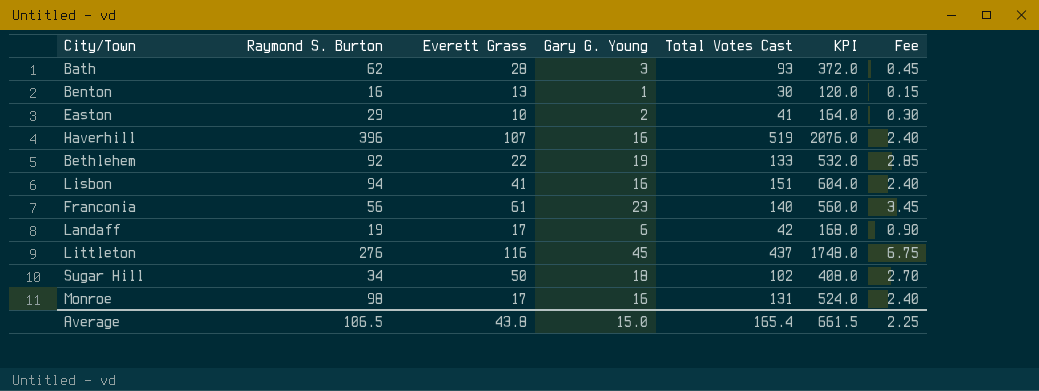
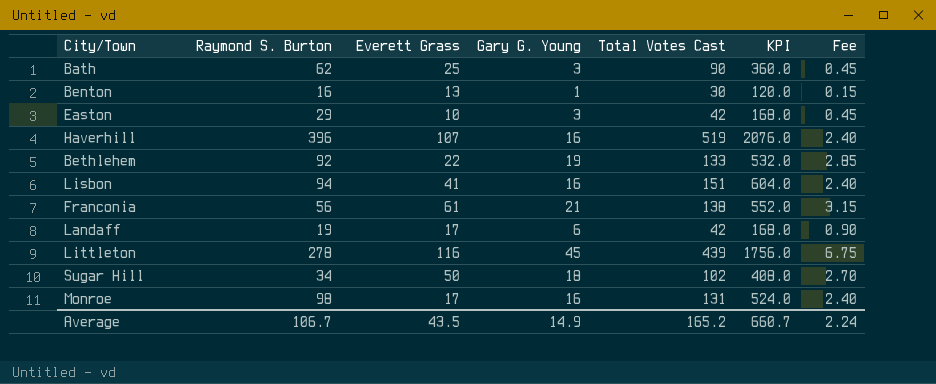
Bath | Everett Grass: 28 -> 25
Bath | Total Votes Cast: 93 -> 90
Bath | KPI: 372.0 -> 360.0
Easton | Gary G. Young: 2 -> 3
Easton | Total Votes Cast: 41 -> 42
Easton | KPI: 164.0 -> 168.0
Easton | Fee: 0.30 -> 0.45
Franconia | Gary G. Young: 23 -> 21
Franconia | Total Votes Cast: 140 -> 138
Franconia | KPI: 560.0 -> 552.0
Franconia | Fee: 3.45 -> 3.15
Littleton | Raymond S. Burton: 276 -> 278
Littleton | Total Votes Cast: 437 -> 439
Littleton | KPI: 1748.0 -> 1756.0
Average | Raymond S. Burton: 106.5 -> 106.7
Average | Everett Grass: 43.8 -> 43.5
Average | Gary G. Young: 15.0 -> 14.9
Average | Total Votes Cast: 165.4 -> 165.2
Average | KPI: 661.5 -> 660.7
Average | Fee: 2.25 -> 2.24

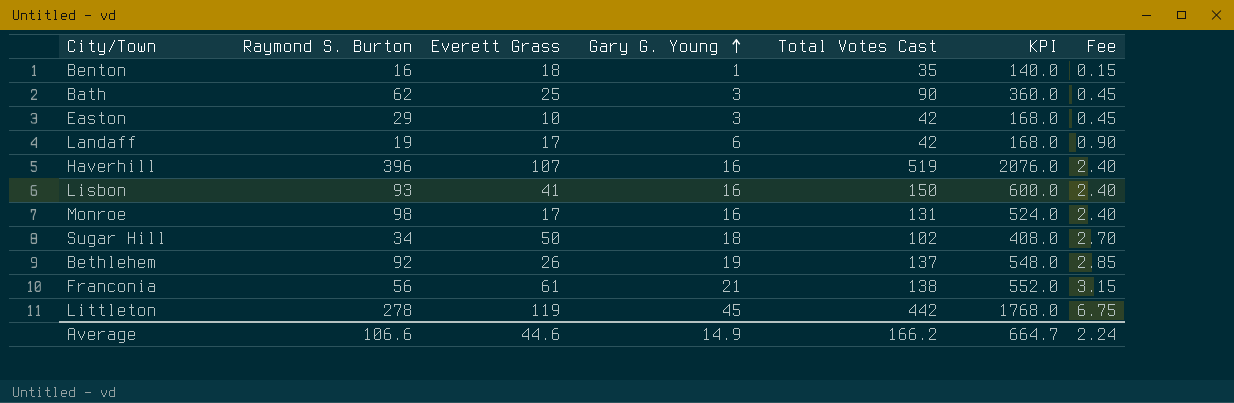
row order: none -> Gary G. Young ascending
Benton | Everett Grass: 13 -> 18
Benton | Total Votes Cast: 30 -> 35
Benton | KPI: 120.0 -> 140.0
Lisbon | Raymond S. Burton: 94 -> 93
Lisbon | Total Votes Cast: 151 -> 150
Lisbon | KPI: 604.0 -> 600.0
Bethlehem | Everett Grass: 22 -> 26
Bethlehem | Total Votes Cast: 133 -> 137
Bethlehem | KPI: 532.0 -> 548.0
Littleton | Everett Grass: 116 -> 119
Littleton | Total Votes Cast: 439 -> 442
Littleton | KPI: 1756.0 -> 1768.0
Average | Raymond S. Burton: 106.7 -> 106.6
Average | Everett Grass: 43.5 -> 44.6
Average | Total Votes Cast: 165.2 -> 166.2
Average | KPI: 660.7 -> 664.7

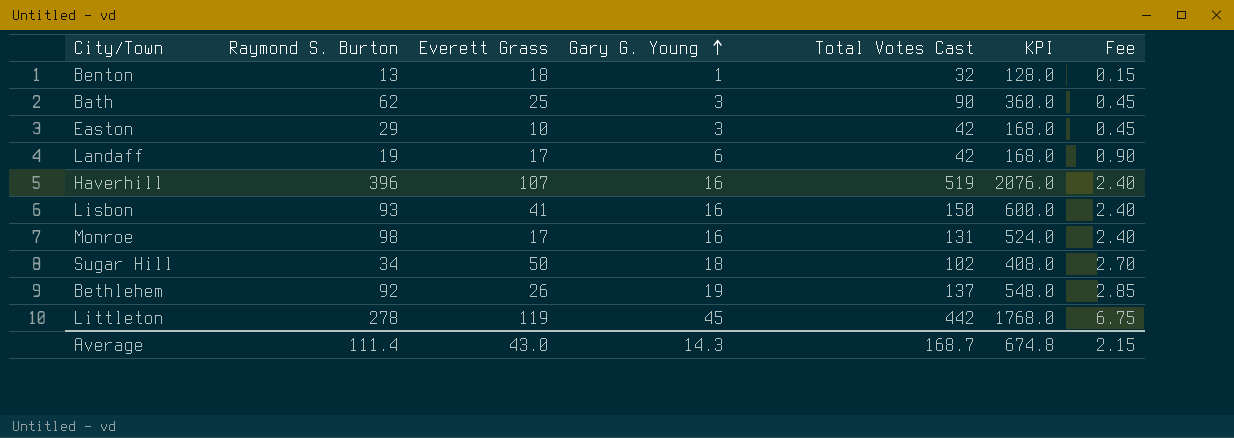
row Franconia: 56 | 61 | 21 | 138 | 552.0 | 3.15 -> none
Benton | Raymond S. Burton: 16 -> 13
Benton | Total Votes Cast: 35 -> 32
Benton | KPI: 140.0 -> 128.0
Average | Raymond S. Burton: 106.6 -> 111.4
Average | Everett Grass: 44.6 -> 43.0
Average | Gary G. Young: 14.9 -> 14.3
Average | Total Votes Cast: 166.2 -> 168.7
Average | KPI: 664.7 -> 674.8
Average | Fee: 2.24 -> 2.15

